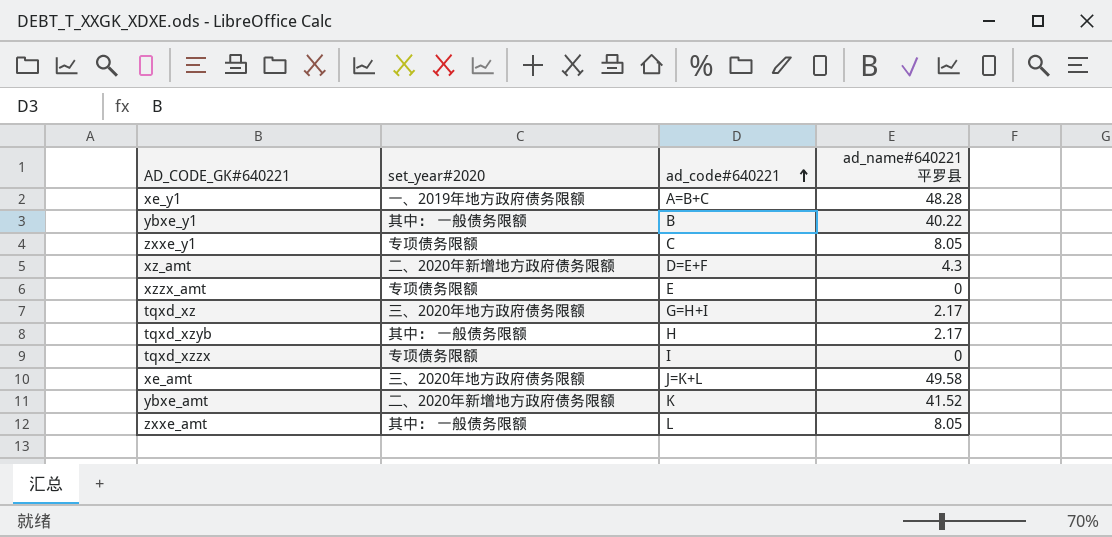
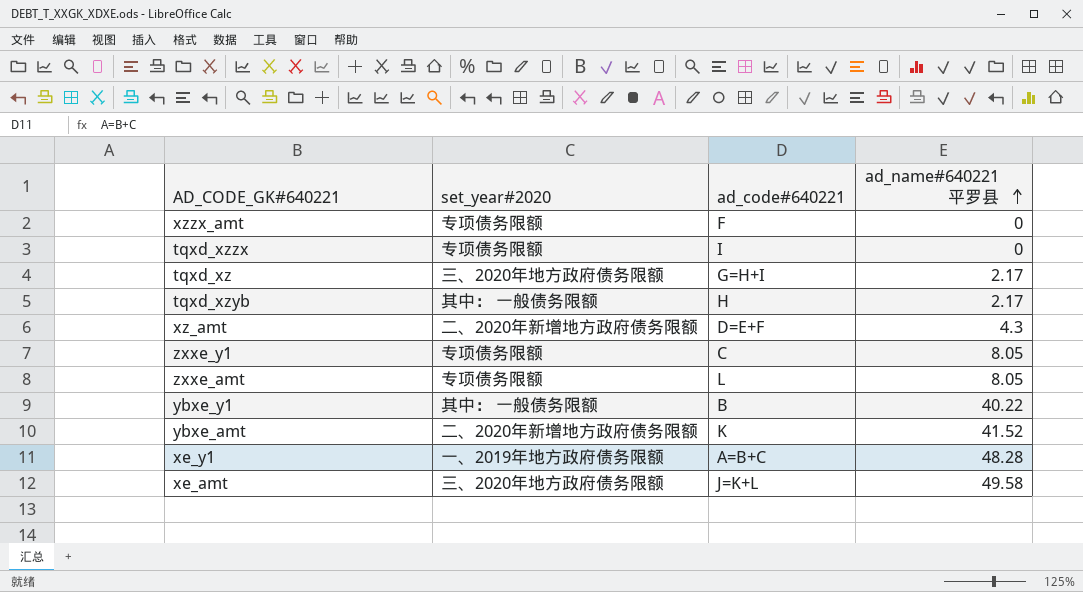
row order: ad_code#640221 ascending -> ad_name#640221 平罗县 ascending
xzzx_amt | ad_code#640221: E -> F
zxxe_amt | set_year#2020: 其中： 一般债务限额 -> 专项债务限额

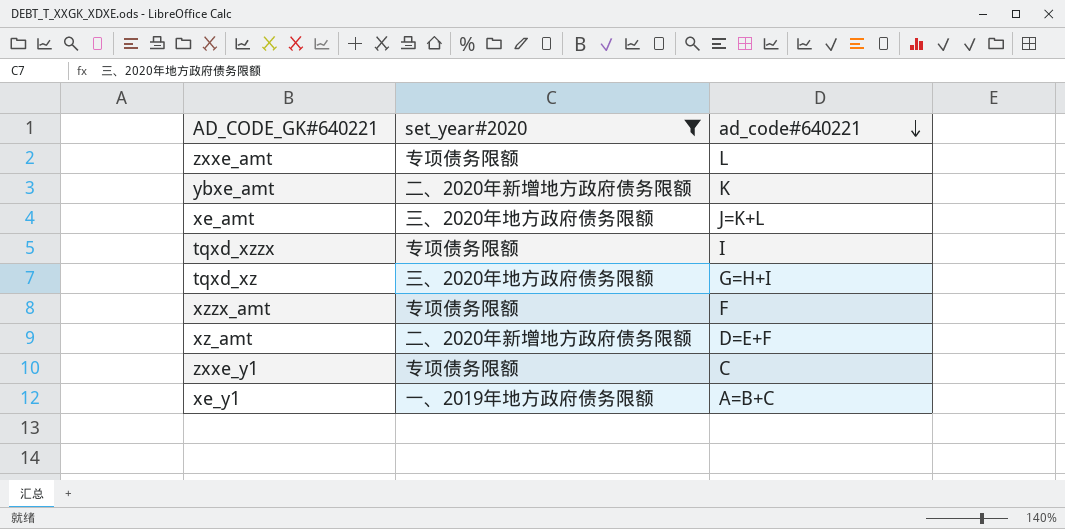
filter: none -> set_year#2020 != 其中： 一般债务限额
row order: ad_name#640221 平罗县 ascending -> ad_code#640221 descending
column ad_name#640221 平罗县 | position: 4 -> none

